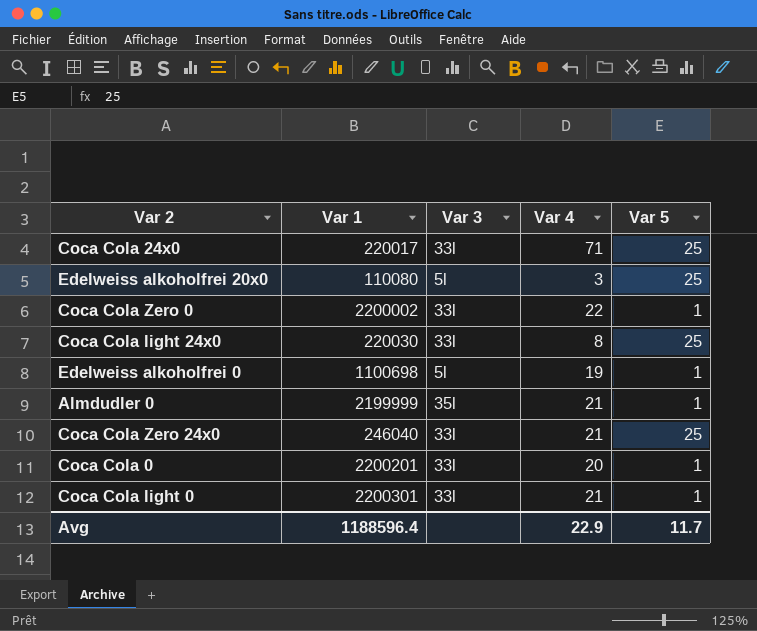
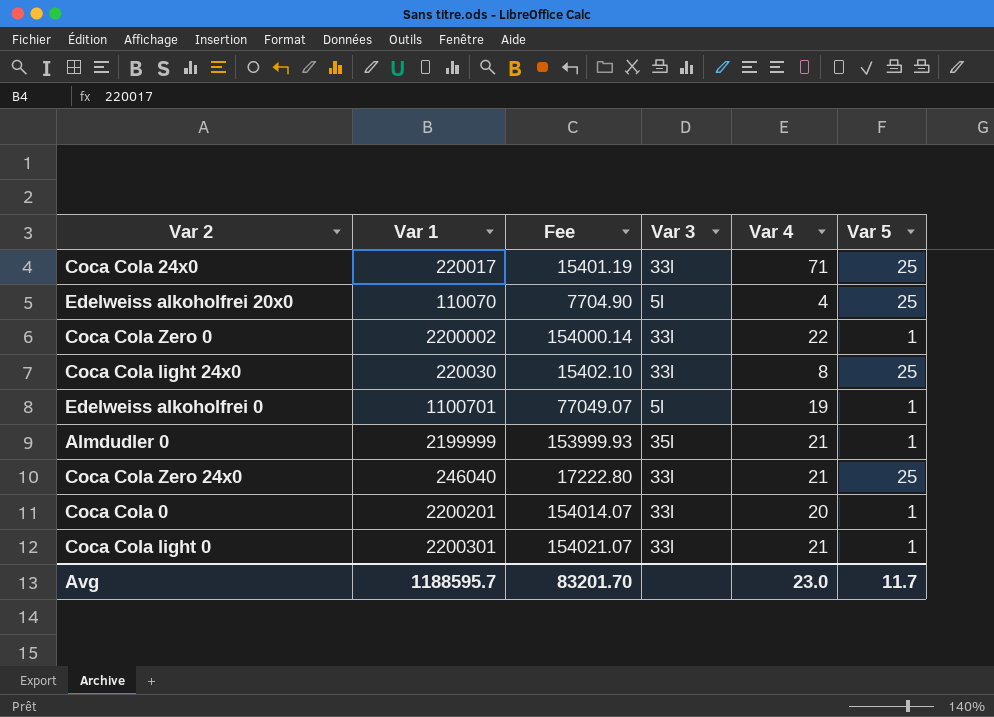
column Fee | formula: none -> [Var 1] * 0.07
Edelweiss alkoholfrei 20x0 | Var 1: 110080 -> 110070
Edelweiss alkoholfrei 20x0 | Var 4: 3 -> 4
Edelweiss alkoholfrei 0 | Var 1: 1100698 -> 1100701
Avg | Var 1: 1188596.4 -> 1188595.7
Avg | Var 4: 22.9 -> 23.0

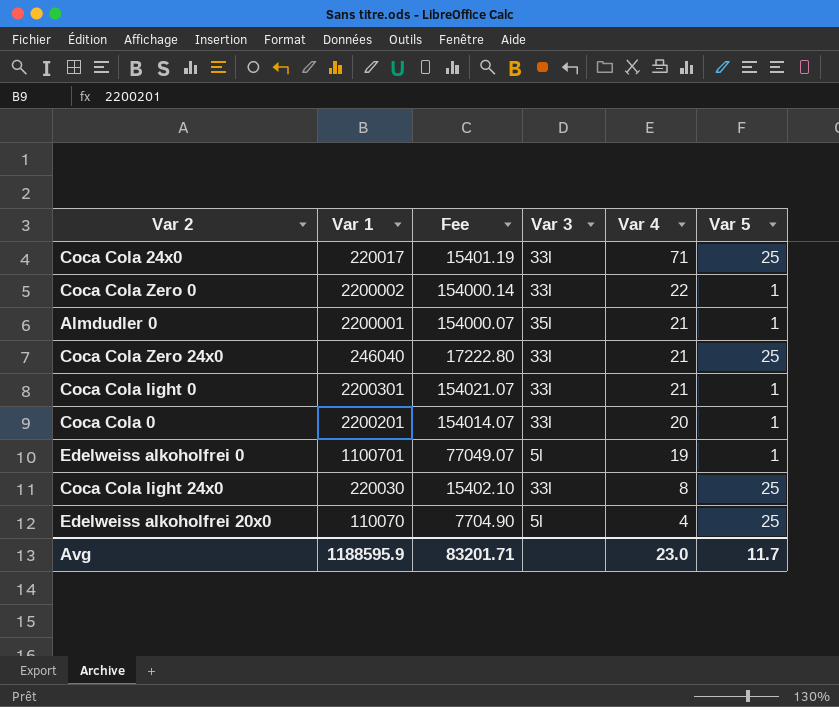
row order: none -> Var 4 descending
Almdudler 0 | Var 1: 2199999 -> 2200001
Almdudler 0 | Fee: 153999.93 -> 154000.07
Avg | Var 1: 1188595.7 -> 1188595.9
Avg | Fee: 83201.70 -> 83201.71

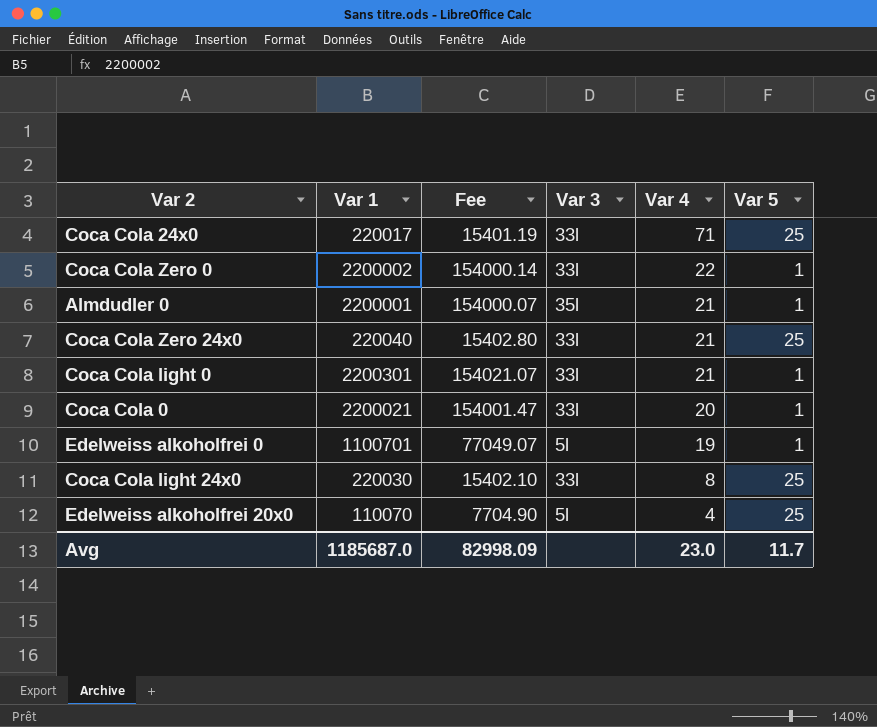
Coca Cola Zero 24x0 | Var 1: 246040 -> 220040
Coca Cola Zero 24x0 | Fee: 17222.80 -> 15402.80
Coca Cola 0 | Var 1: 2200201 -> 2200021
Coca Cola 0 | Fee: 154014.07 -> 154001.47
Avg | Var 1: 1188595.9 -> 1185687.0
Avg | Fee: 83201.71 -> 82998.09

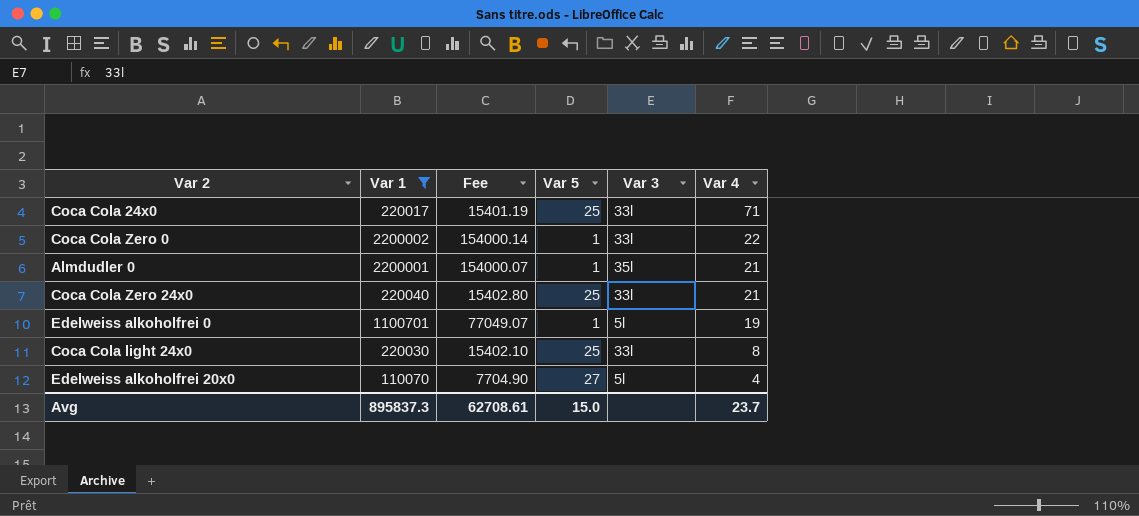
filter: none -> Var 1 <= 2200002
column Var 5 | position: 6 -> 4
Edelweiss alkoholfrei 20x0 | Var 5: 25 -> 27
Avg | Var 1: 1185687.0 -> 895837.3
Avg | Fee: 82998.09 -> 62708.61
Avg | Var 5: 11.7 -> 15.0
Avg | Var 4: 23.0 -> 23.7

